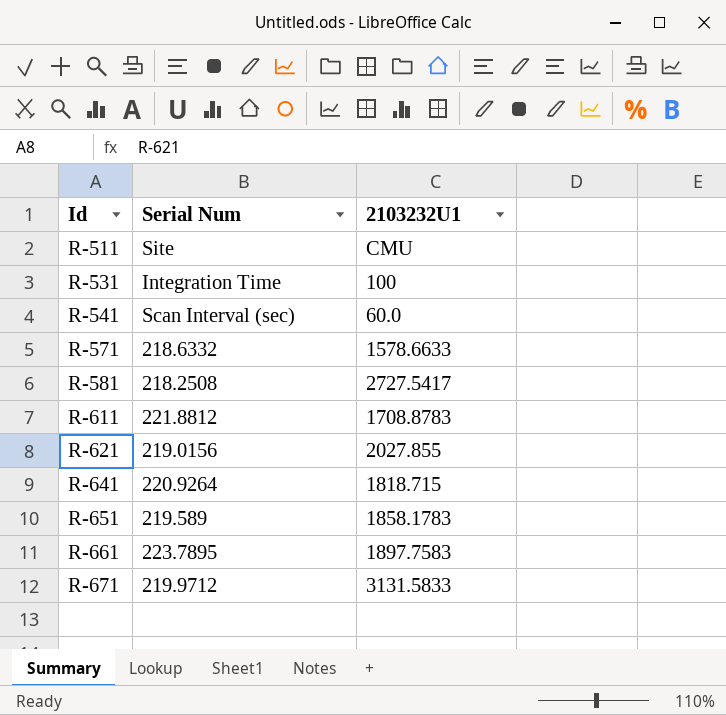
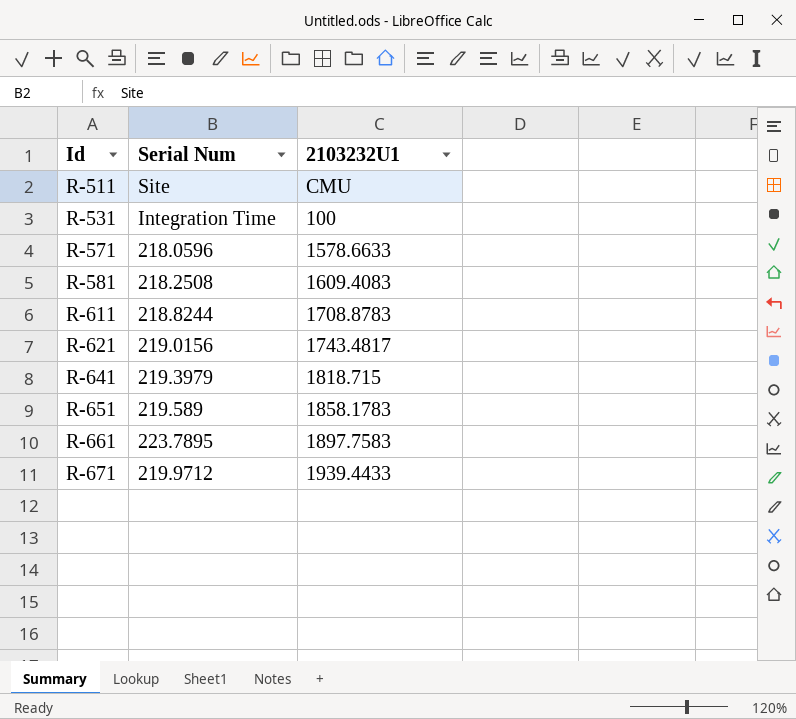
row R-541: Scan Interval (sec) | 60.0 -> none
R-571 | Serial Num: 218.6332 -> 218.0596
R-581 | 2103232U1: 2727.5417 -> 1609.4083
R-611 | Serial Num: 221.8812 -> 218.8244
R-621 | 2103232U1: 2027.855 -> 1743.4817
R-641 | Serial Num: 220.9264 -> 219.3979
R-671 | 2103232U1: 3131.5833 -> 1939.4433

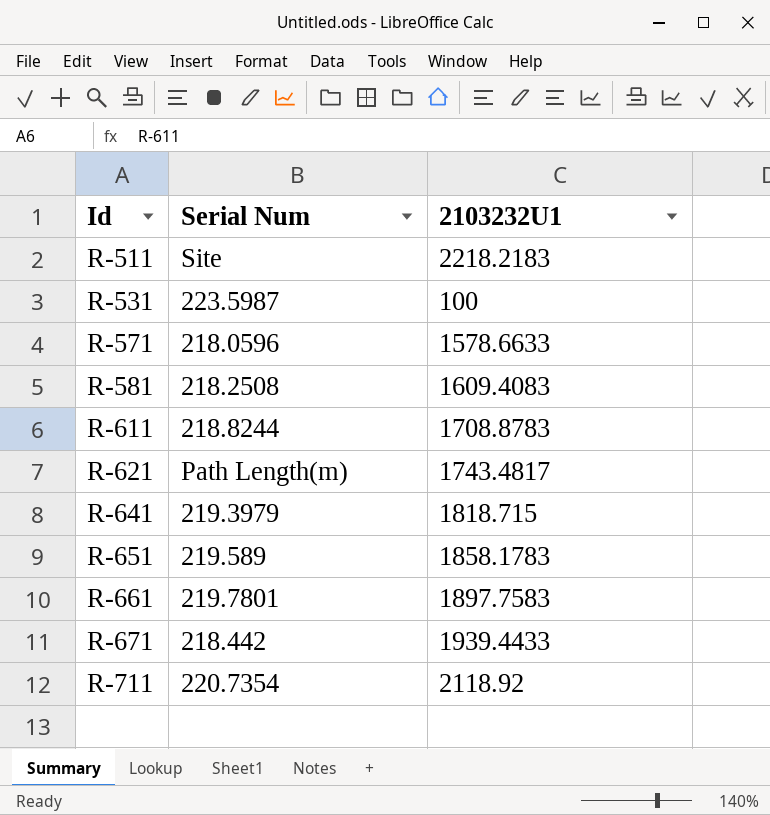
R-511 | 2103232U1: CMU -> 2218.2183
R-531 | Serial Num: Integration Time -> 223.5987
R-621 | Serial Num: 219.0156 -> Path Length(m)
R-661 | Serial Num: 223.7895 -> 219.7801
R-671 | Serial Num: 219.9712 -> 218.442
row R-711: none -> 220.7354 | 2118.92

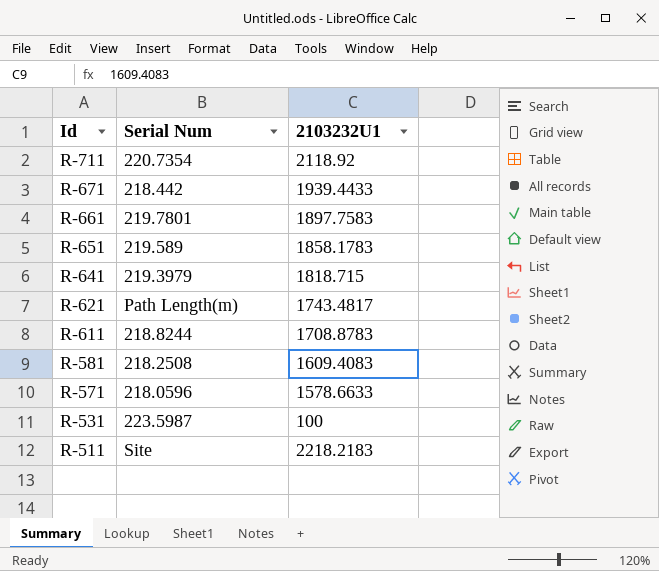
row order: Id ascending -> Id descending

